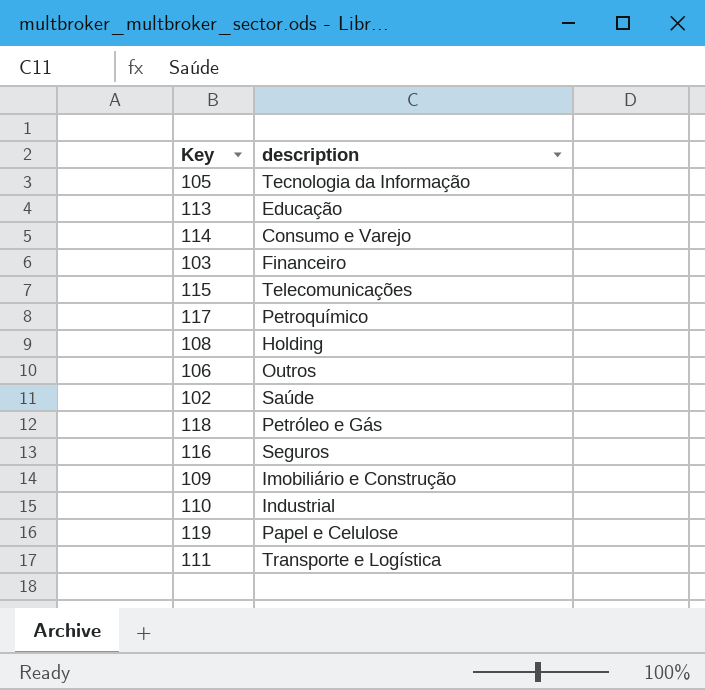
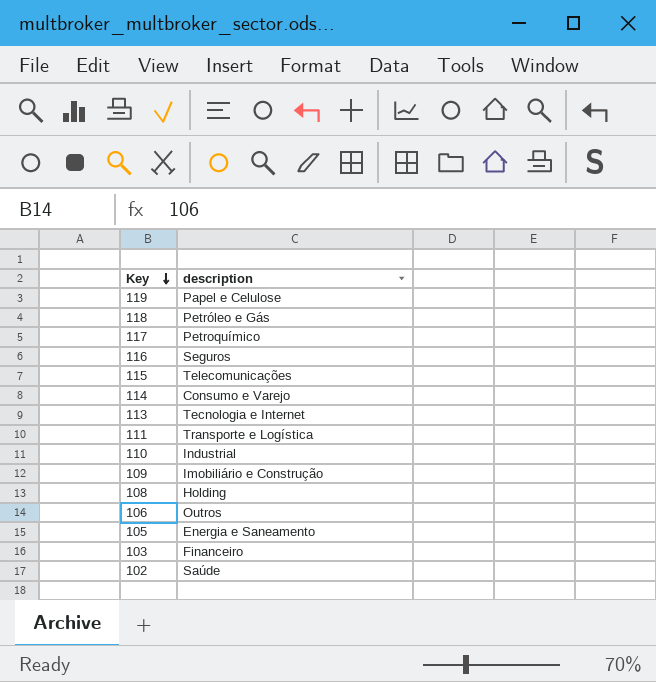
row order: none -> Key descending
113 | description: Educação -> Tecnologia e Internet
105 | description: Tecnologia da Informação -> Energia e Saneamento

